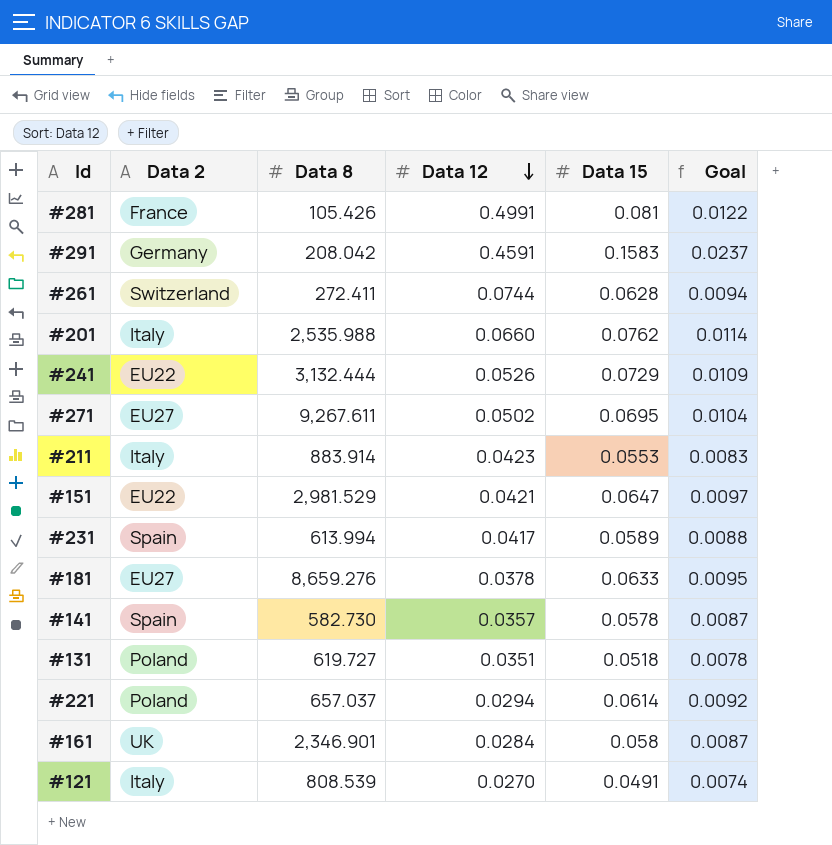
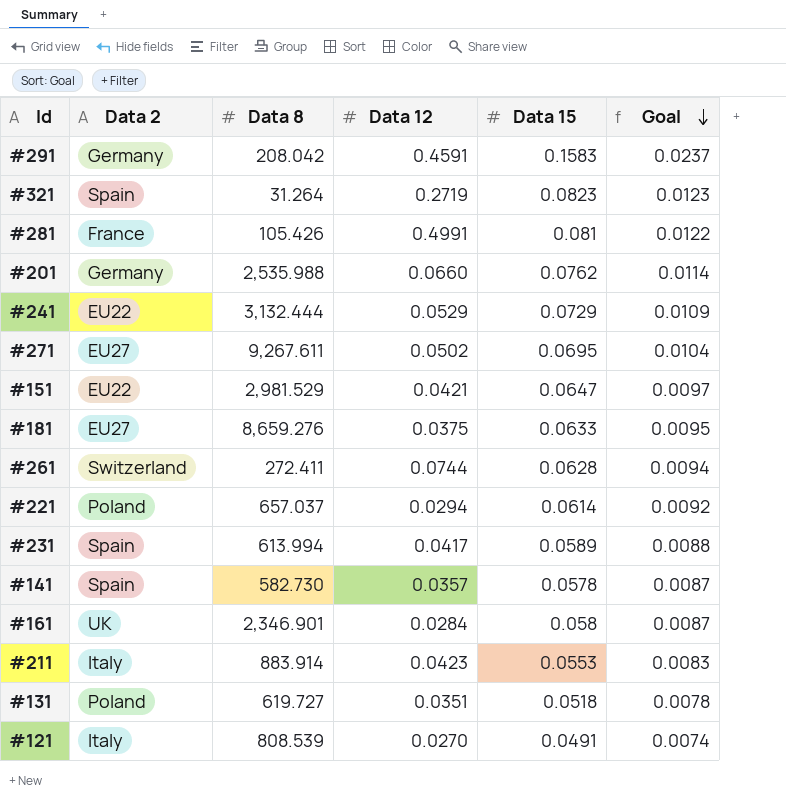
row order: Data 12 descending -> Goal descending
row #321: none -> Spain | 31.264 | 0.2719 | 0.0823 | 0.0123
#201 | Data 2: Italy -> Germany
#241 | Data 12: 0.0526 -> 0.0529
#181 | Data 12: 0.0378 -> 0.0375

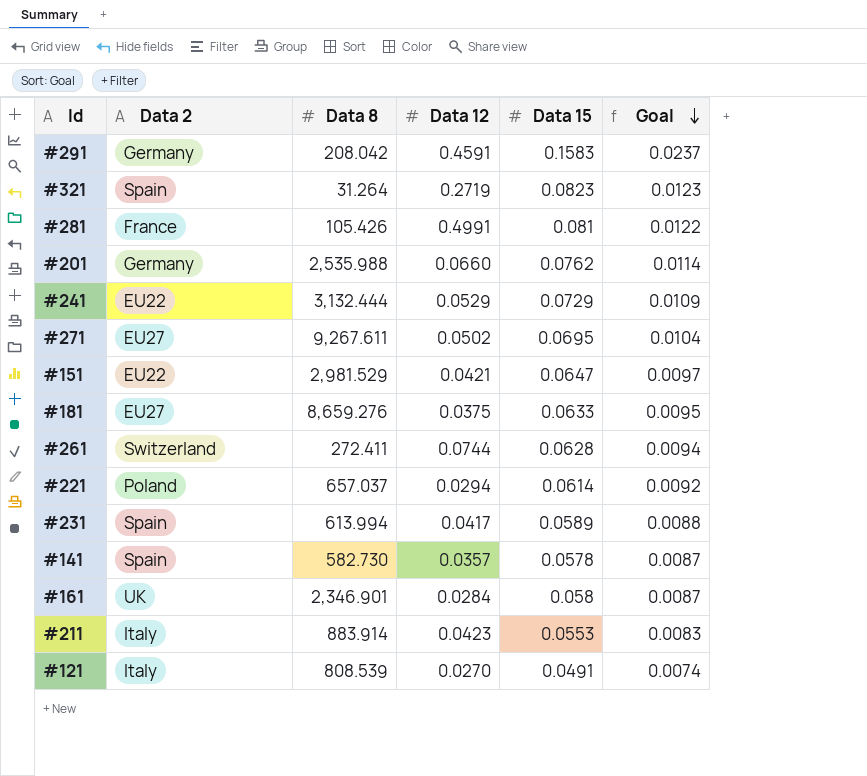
row #131: Poland | 619.727 | 0.0351 | 0.0518 | 0.0078 -> none

